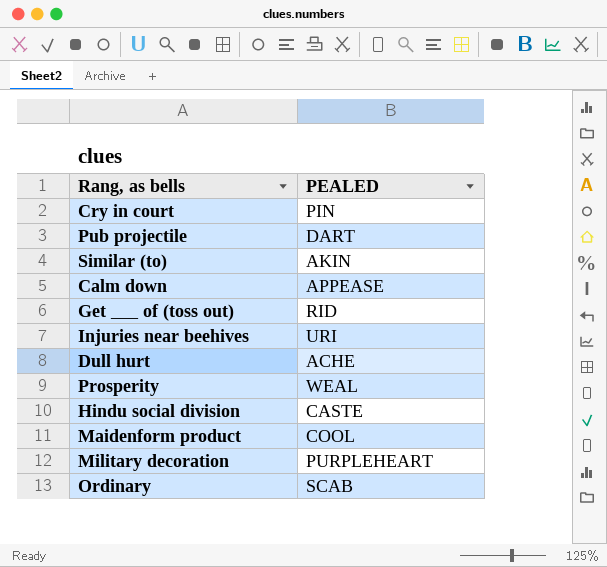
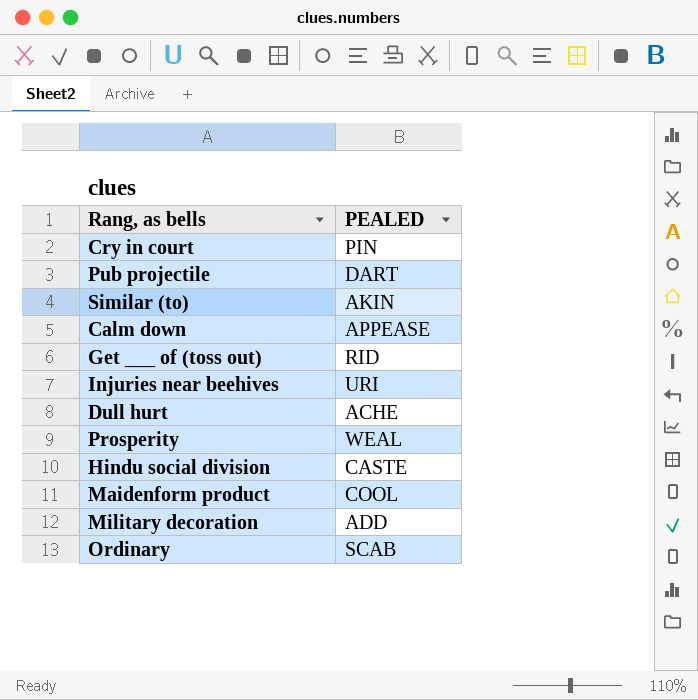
Military decoration | PEALED: PURPLEHEART -> ADD

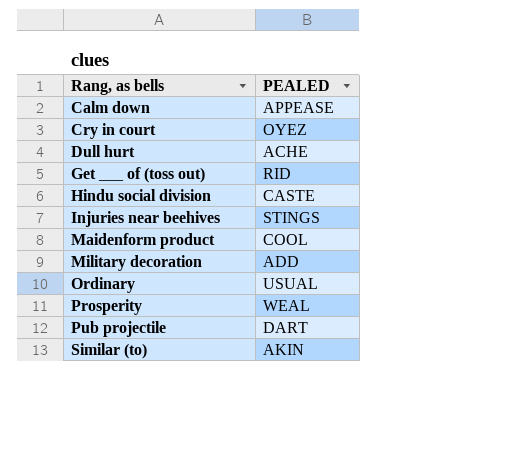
row order: none -> Rang, as bells ascending
Cry in court | PEALED: PIN -> OYEZ
Injuries near beehives | PEALED: URI -> STINGS
Ordinary | PEALED: SCAB -> USUAL

